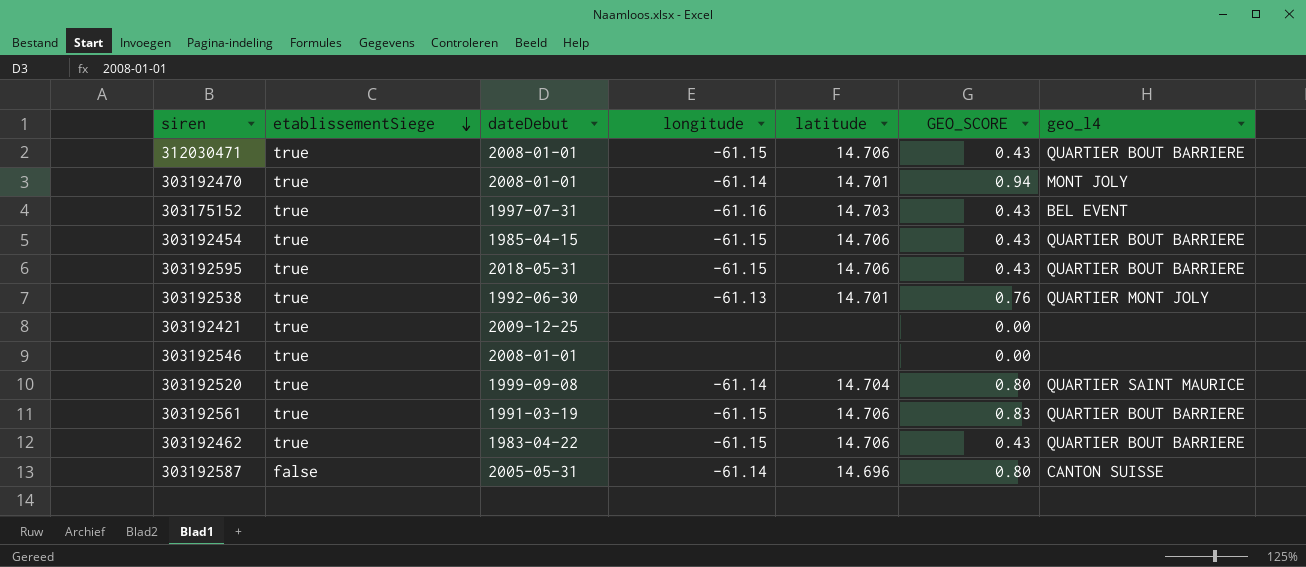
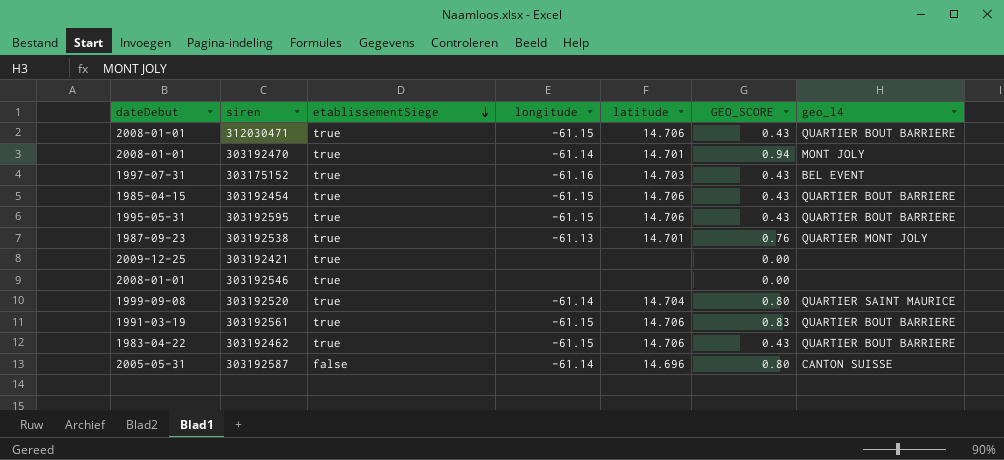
column dateDebut | position: 3 -> 1
303192595 | dateDebut: 2018-05-31 -> 1995-05-31
303192538 | dateDebut: 1992-06-30 -> 1987-09-23

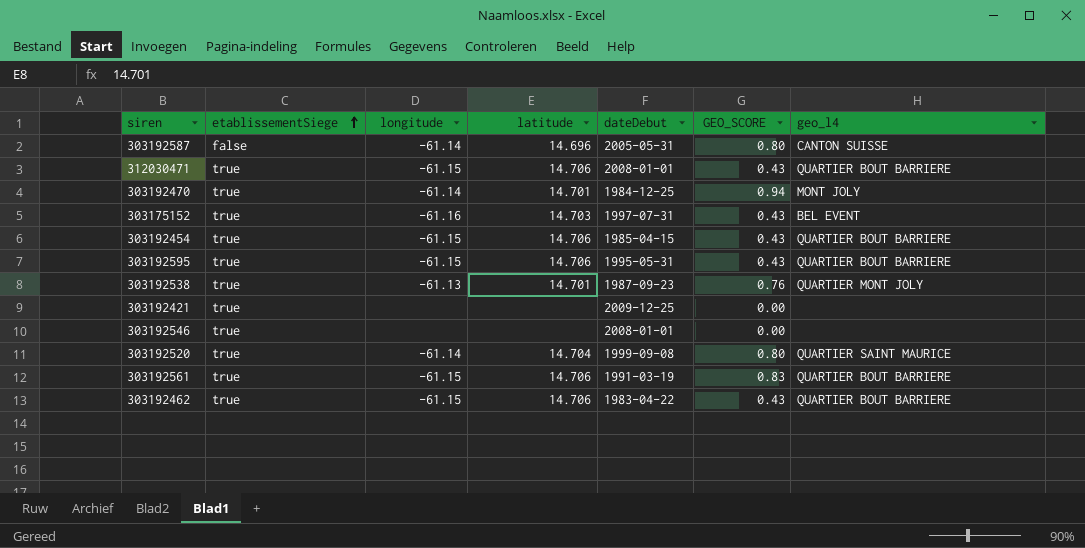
row order: etablissementSiege descending -> etablissementSiege ascending
column dateDebut | position: 1 -> 5
303192470 | dateDebut: 2008-01-01 -> 1984-12-25

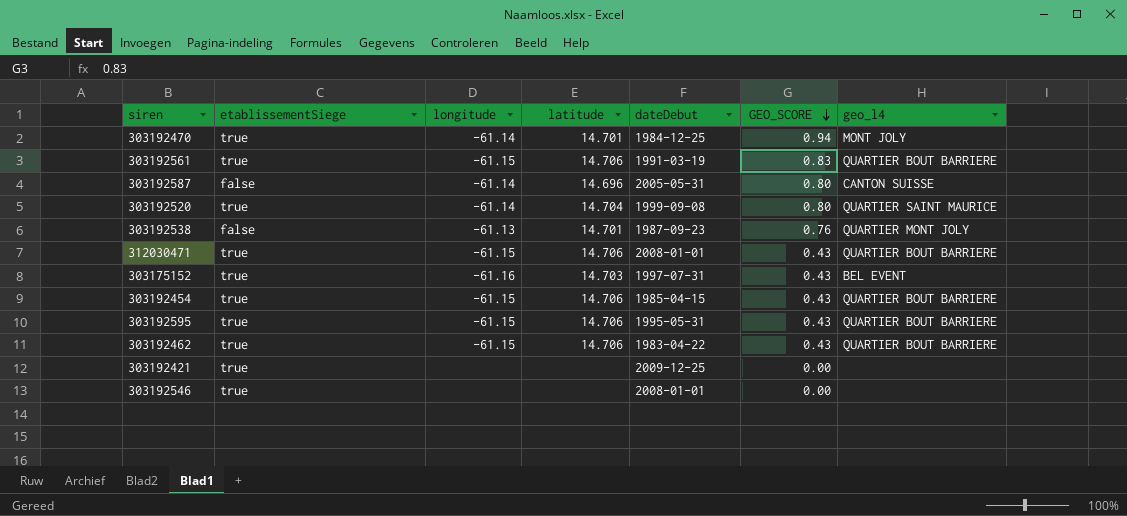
row order: etablissementSiege ascending -> GEO_SCORE descending
303192538 | etablissementSiege: true -> false

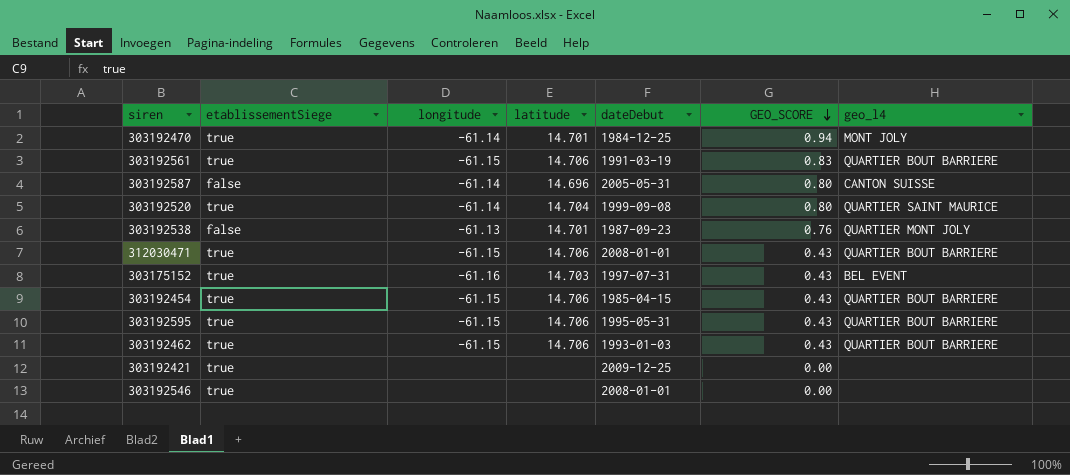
303192462 | dateDebut: 1983-04-22 -> 1993-01-03

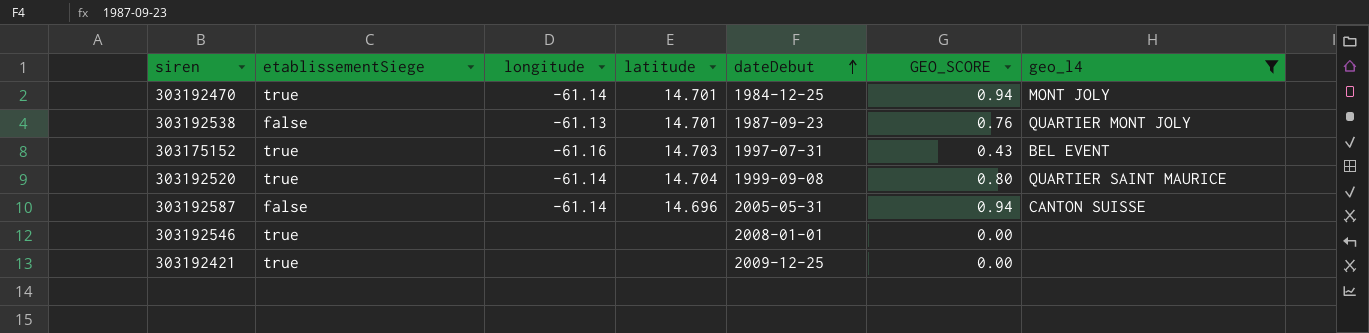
filter: none -> geo_l4 != QUARTIER BOUT BARRIERE
row order: GEO_SCORE descending -> dateDebut ascending
303192587 | GEO_SCORE: 0.80 -> 0.94

